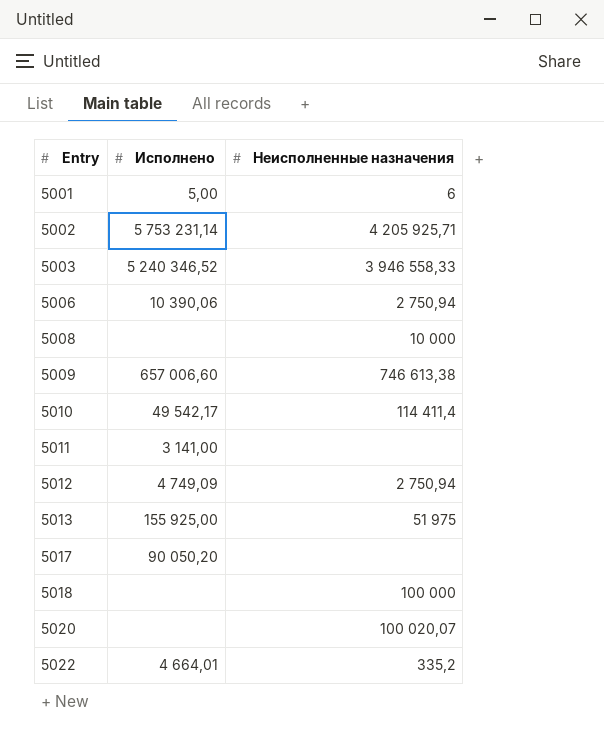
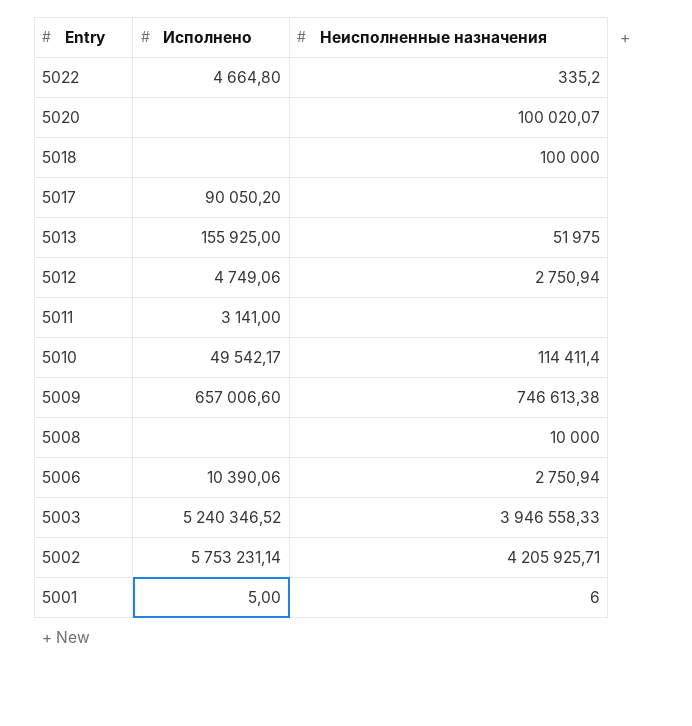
row order: Entry ascending -> Entry descending
5022 | Исполнено: 4 664,01 -> 4 664,80
5012 | Исполнено: 4 749,09 -> 4 749,06

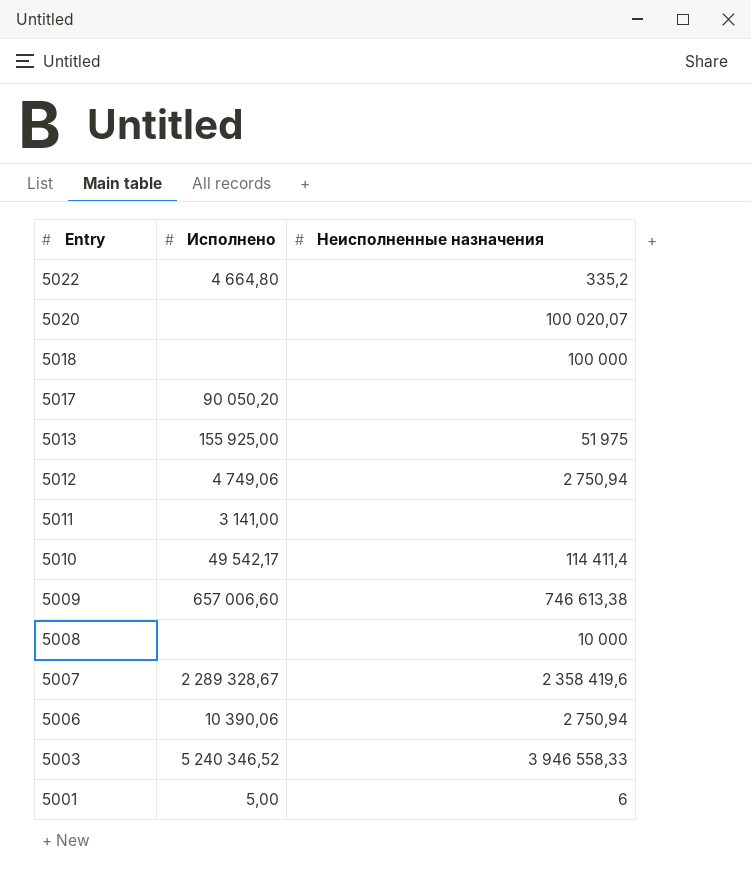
row 5002: 5 753 231,14 | 4 205 925,71 -> none
row 5007: none -> 2 289 328,67 | 2 358 419,6

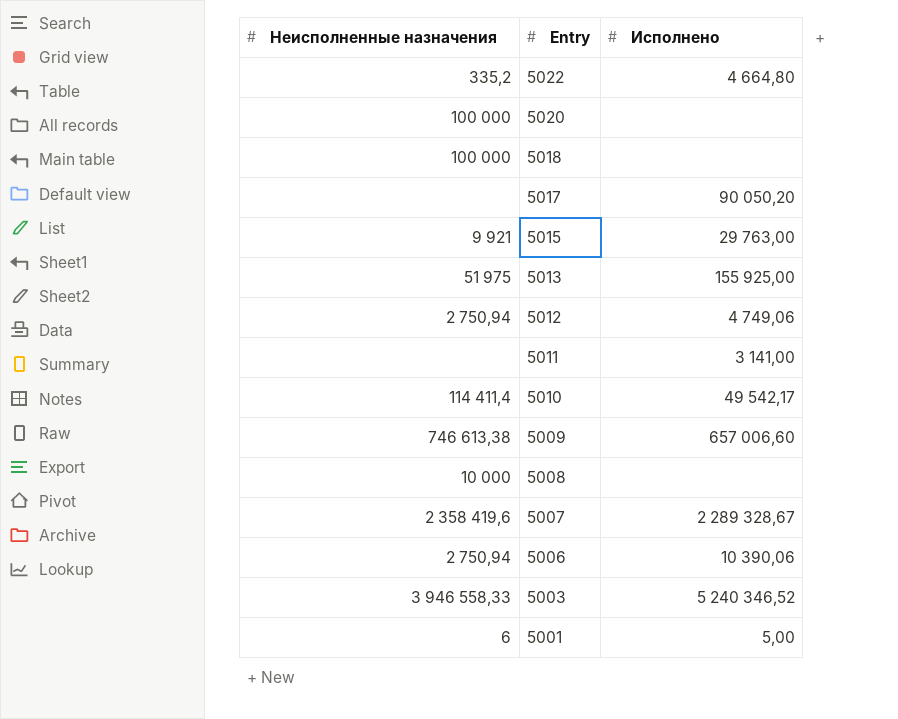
column Неисполненные назначения | position: 3 -> 1
5020 | Неисполненные назначения: 100 020,07 -> 100 000
row 5015: none -> 9 921 | 29 763,00

